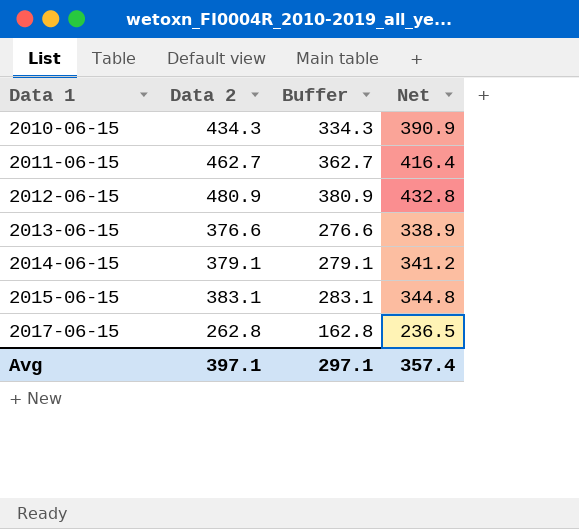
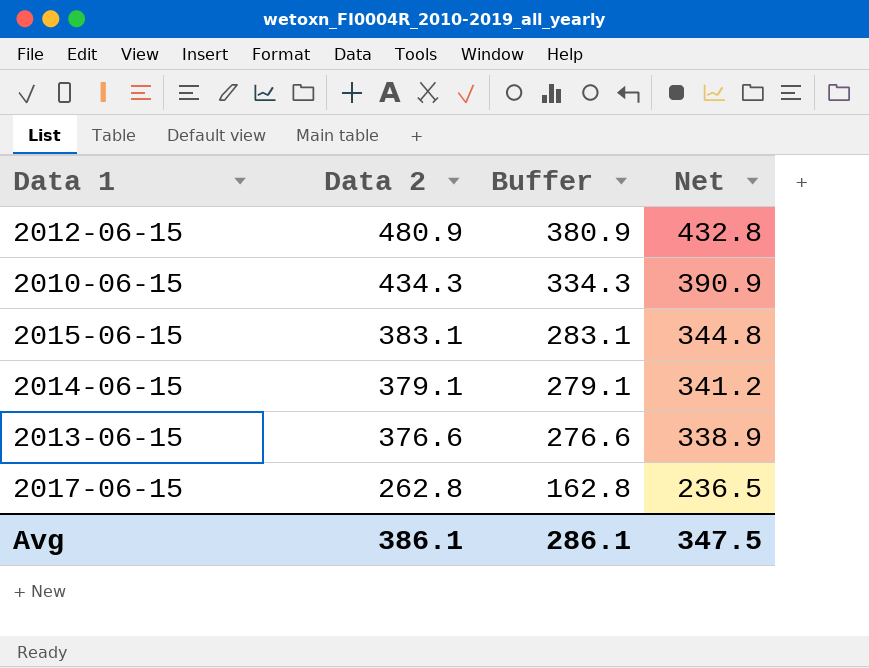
row order: Data 1 ascending -> Data 2 descending
row 2011-06-15: 462.7 | 362.7 | 416.4 -> none
Avg | Data 2: 397.1 -> 386.1
Avg | Buffer: 297.1 -> 286.1
Avg | Net: 357.4 -> 347.5

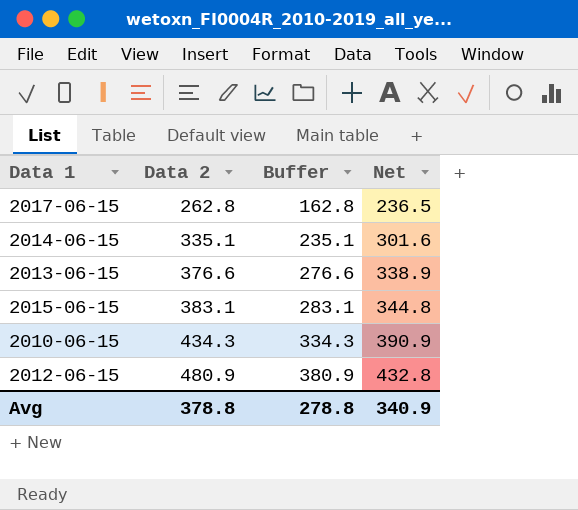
row order: Data 2 descending -> Data 2 ascending
2014-06-15 | Data 2: 379.1 -> 335.1
2014-06-15 | Buffer: 279.1 -> 235.1
2014-06-15 | Net: 341.2 -> 301.6
Avg | Data 2: 386.1 -> 378.8
Avg | Buffer: 286.1 -> 278.8
Avg | Net: 347.5 -> 340.9

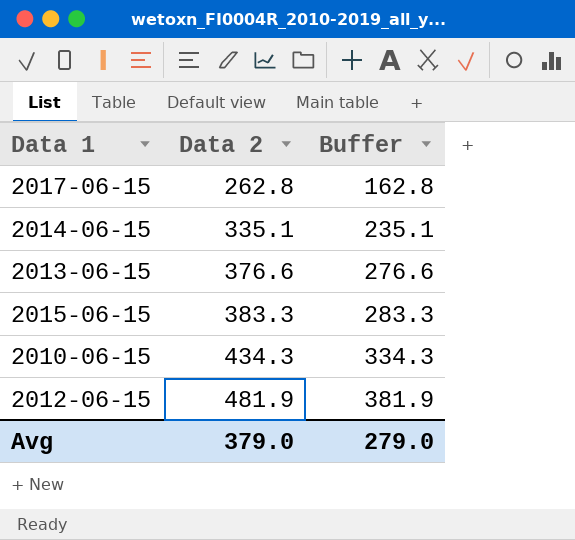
column Net | formula: [Data 2] * 0.9 -> none
2015-06-15 | Data 2: 383.1 -> 383.3
2015-06-15 | Buffer: 283.1 -> 283.3
2012-06-15 | Data 2: 480.9 -> 481.9
2012-06-15 | Buffer: 380.9 -> 381.9
Avg | Data 2: 378.8 -> 379.0
Avg | Buffer: 278.8 -> 279.0

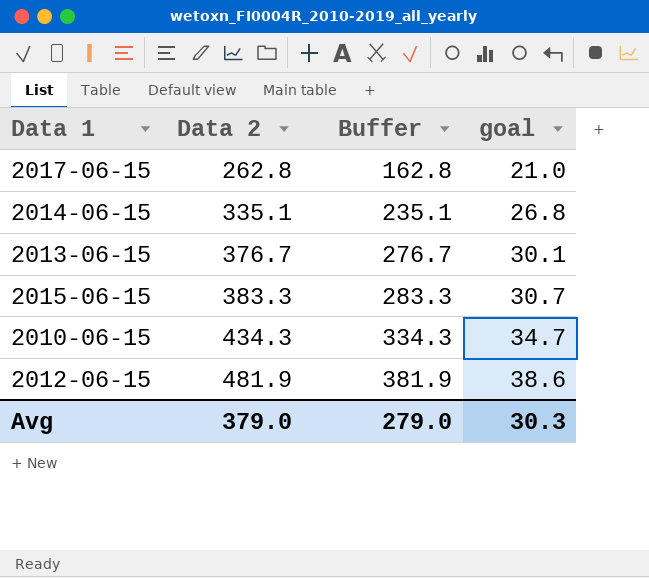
column goal | formula: none -> [Data 2] * 0.08
2013-06-15 | Data 2: 376.6 -> 376.7
2013-06-15 | Buffer: 276.6 -> 276.7

